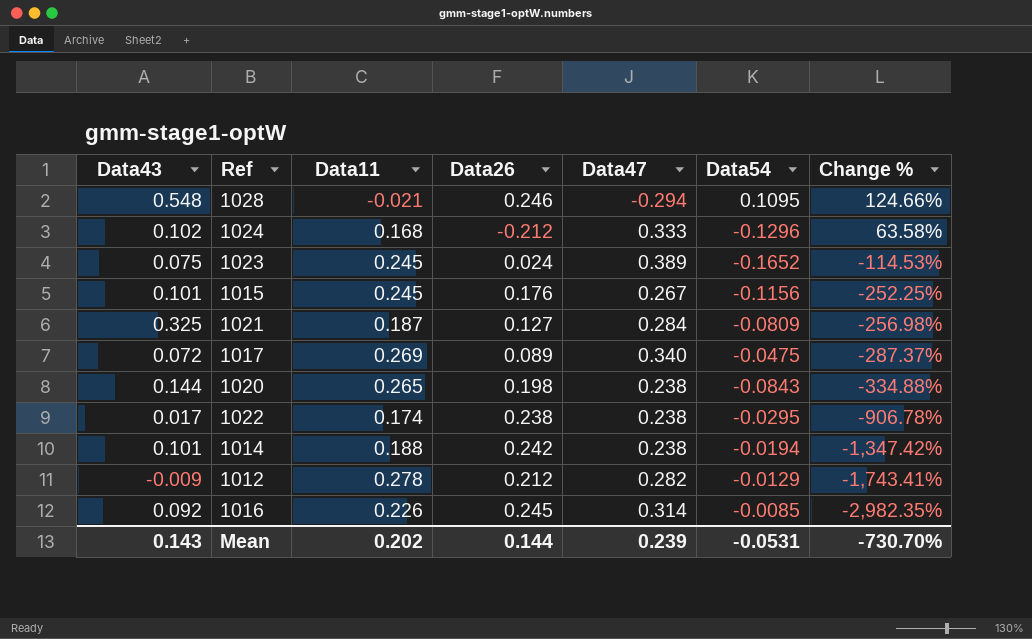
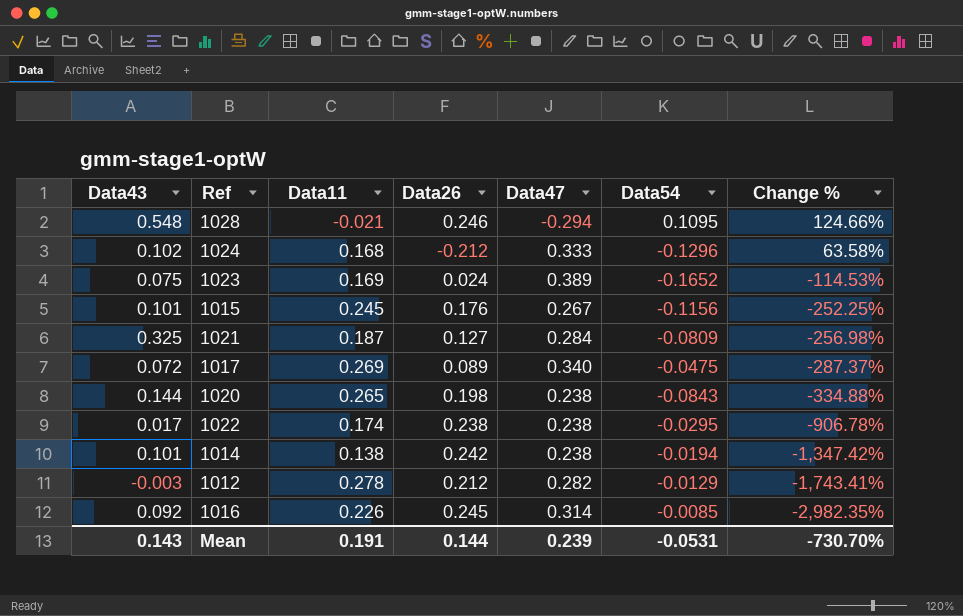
1023 | Data11: 0.245 -> 0.169
1014 | Data11: 0.188 -> 0.138
1012 | Data43: -0.009 -> -0.003
Mean | Data11: 0.202 -> 0.191

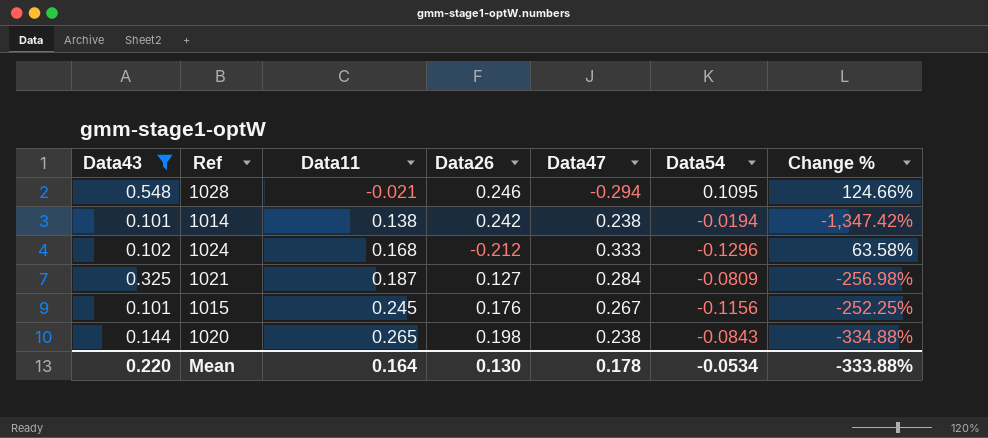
filter: none -> Data43 >= 0.101
row order: Change % descending -> Data11 ascending
Mean | Data43: 0.143 -> 0.220
Mean | Data11: 0.191 -> 0.164
Mean | Data26: 0.144 -> 0.130
Mean | Data47: 0.239 -> 0.178
Mean | Data54: -0.0531 -> -0.0534
Mean | Change %: -730.70% -> -333.88%

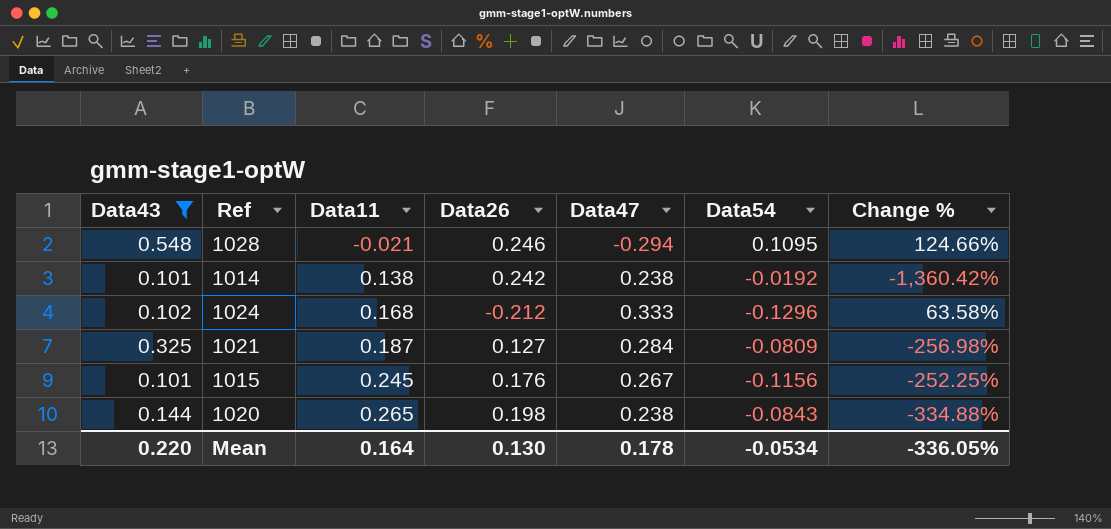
1014 | Data54: -0.0194 -> -0.0192
1014 | Change %: -1,347.42% -> -1,360.42%
Mean | Change %: -333.88% -> -336.05%

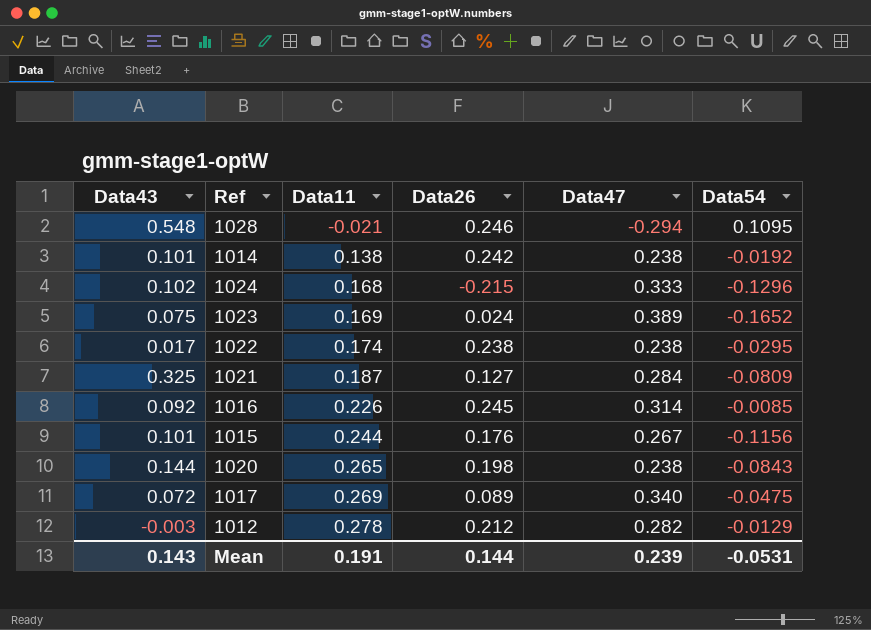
filter: Data43 >= 0.101 -> none
column Change % | formula: ([Data26] - [Data54]) / [Data54] -> none
1024 | Data26: -0.212 -> -0.215
1015 | Data11: 0.245 -> 0.244
Mean | Data43: 0.220 -> 0.143
Mean | Data11: 0.164 -> 0.191
Mean | Data26: 0.130 -> 0.144
Mean | Data47: 0.178 -> 0.239
Mean | Data54: -0.0534 -> -0.0531

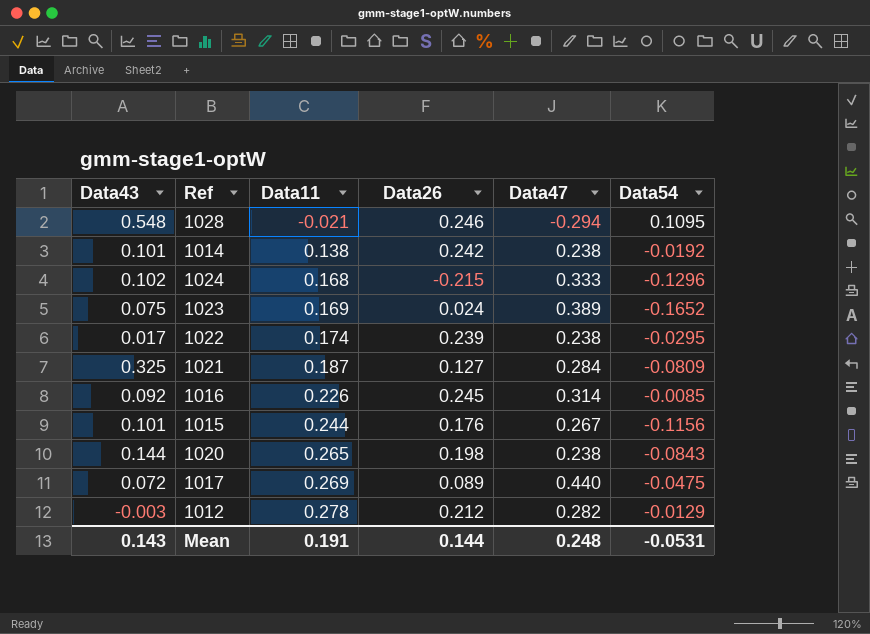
1022 | Data26: 0.238 -> 0.239
1017 | Data47: 0.340 -> 0.440
Mean | Data47: 0.239 -> 0.248

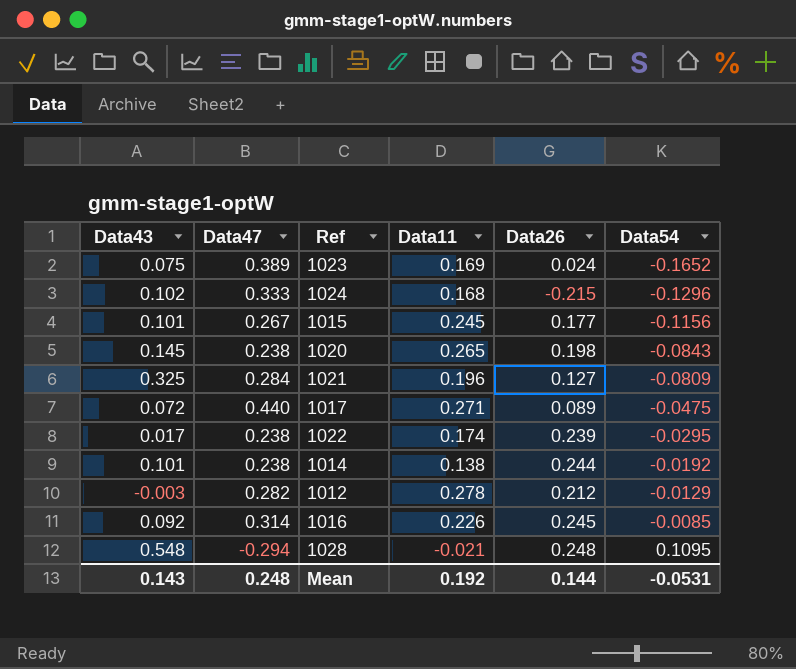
row order: Data11 ascending -> Data54 ascending
column Data47 | position: 5 -> 2
1015 | Data11: 0.244 -> 0.245
1015 | Data26: 0.176 -> 0.177
1020 | Data43: 0.144 -> 0.145
1021 | Data11: 0.187 -> 0.196
1017 | Data11: 0.269 -> 0.271
1014 | Data26: 0.242 -> 0.244
1028 | Data26: 0.246 -> 0.248
Mean | Data11: 0.191 -> 0.192

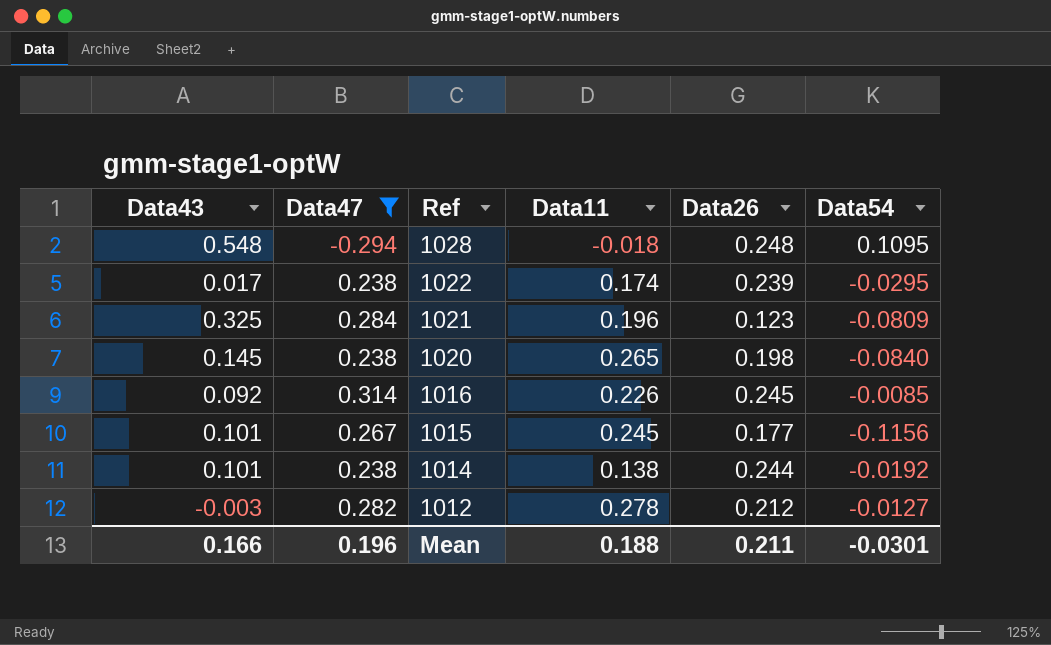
filter: none -> Data47 <= 0.314
row order: Data54 ascending -> Ref descending
1028 | Data11: -0.021 -> -0.018
1021 | Data26: 0.127 -> 0.123
1020 | Data54: -0.0843 -> -0.0840
1012 | Data54: -0.0129 -> -0.0127
Mean | Data43: 0.143 -> 0.166
Mean | Data47: 0.248 -> 0.196
Mean | Data11: 0.192 -> 0.188
Mean | Data26: 0.144 -> 0.211
Mean | Data54: -0.0531 -> -0.0301

